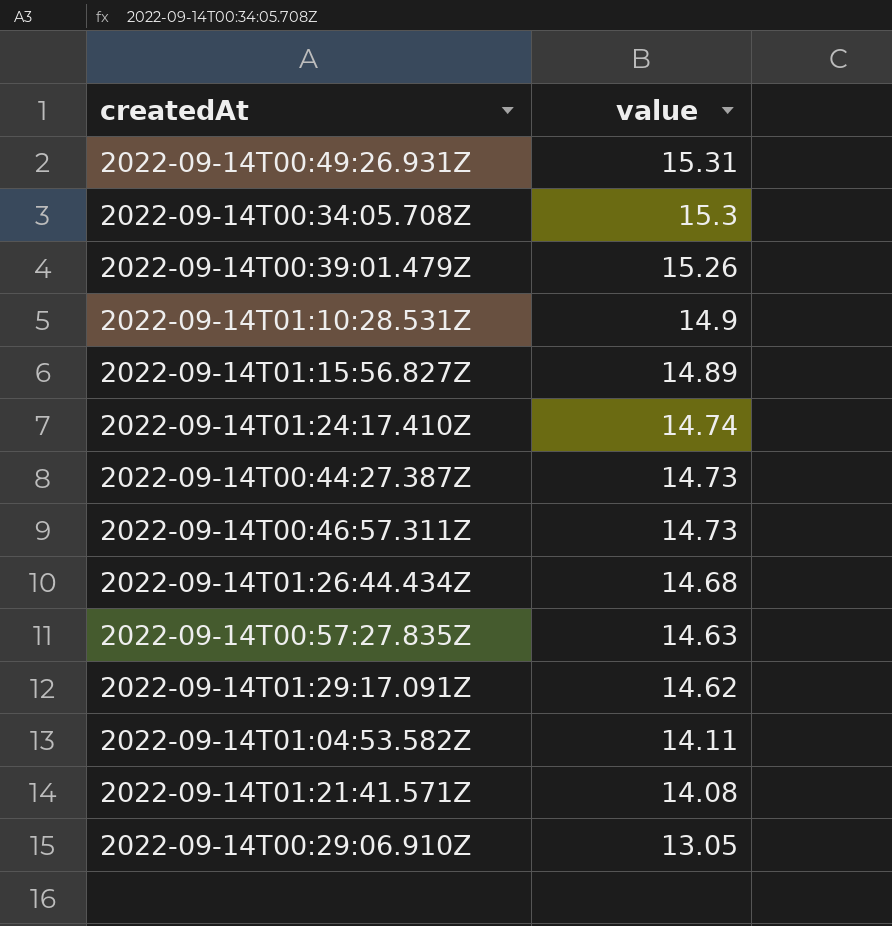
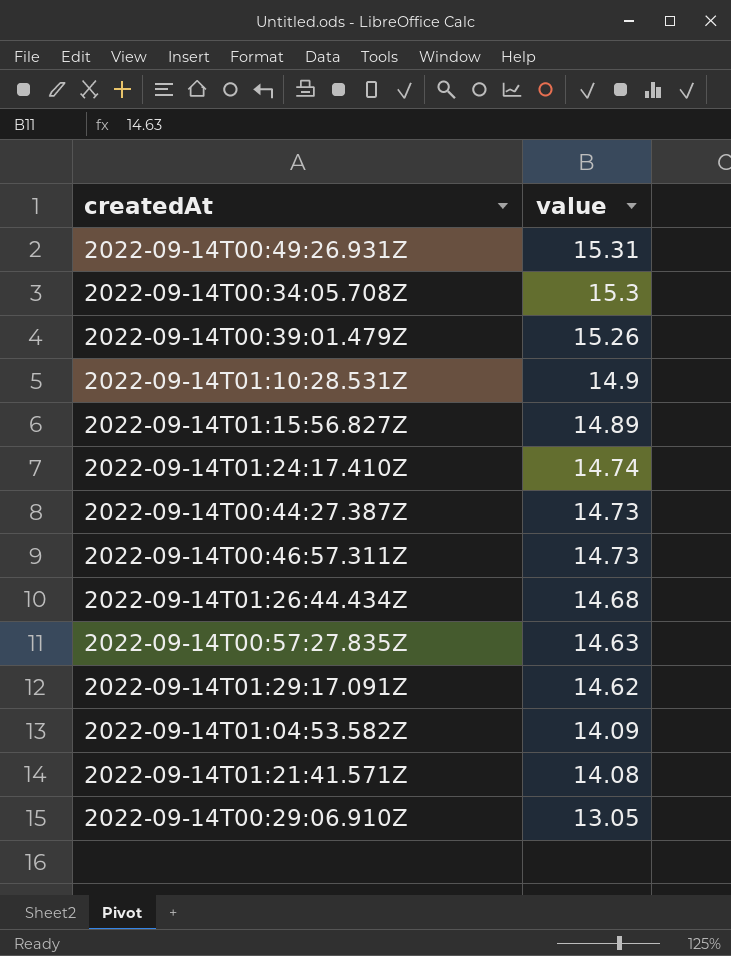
2022-09-14T01:04:53.582Z | value: 14.11 -> 14.09

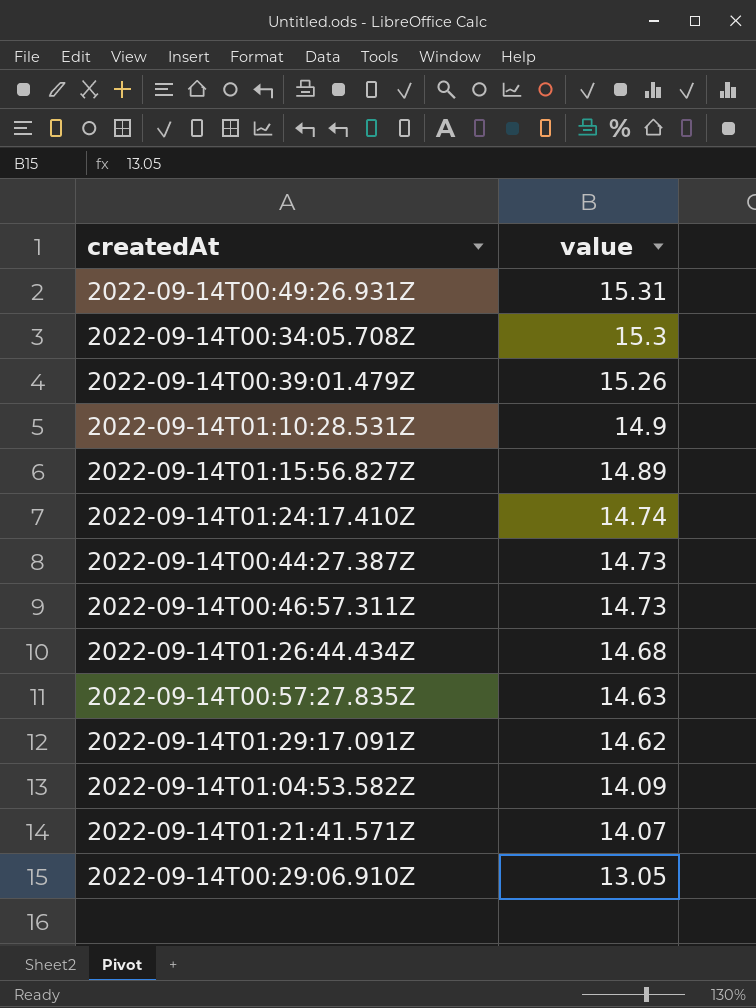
2022-09-14T01:21:41.571Z | value: 14.08 -> 14.07

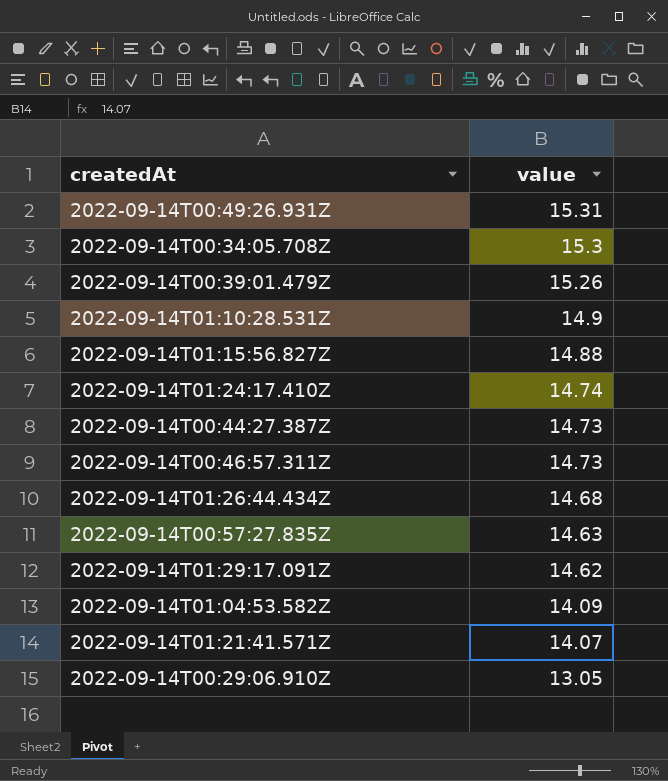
2022-09-14T01:15:56.827Z | value: 14.89 -> 14.88

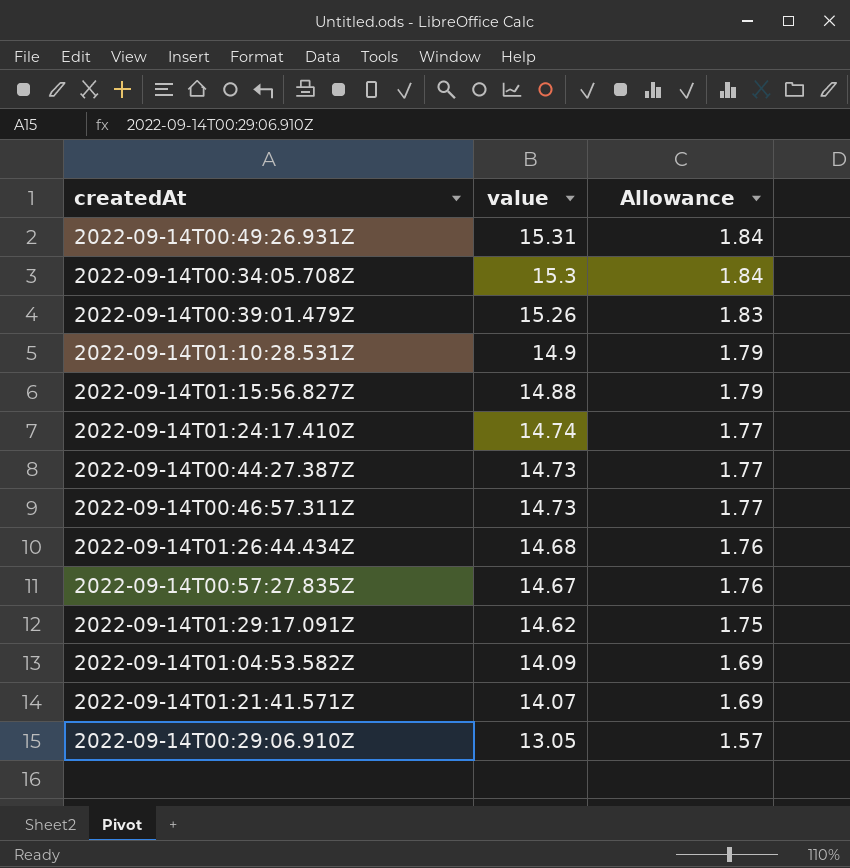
column Allowance | formula: none -> [value] * 0.12
2022-09-14T00:57:27.835Z | value: 14.63 -> 14.67

